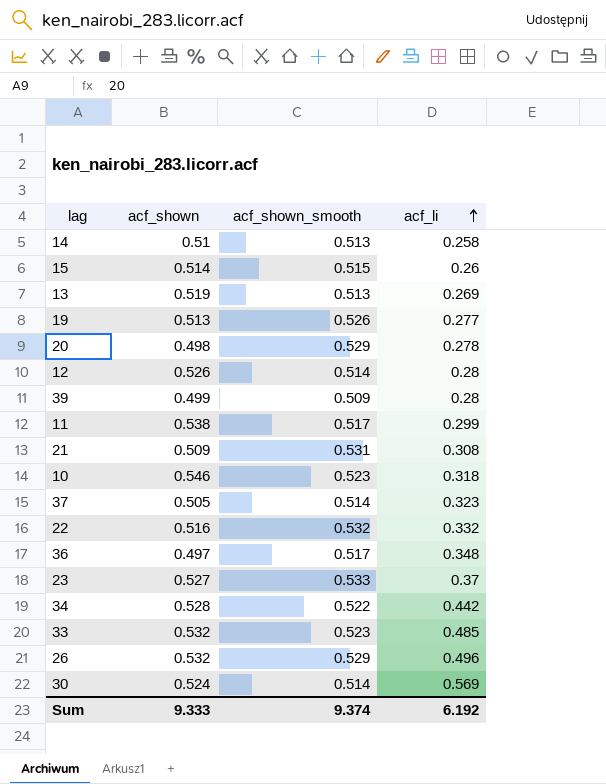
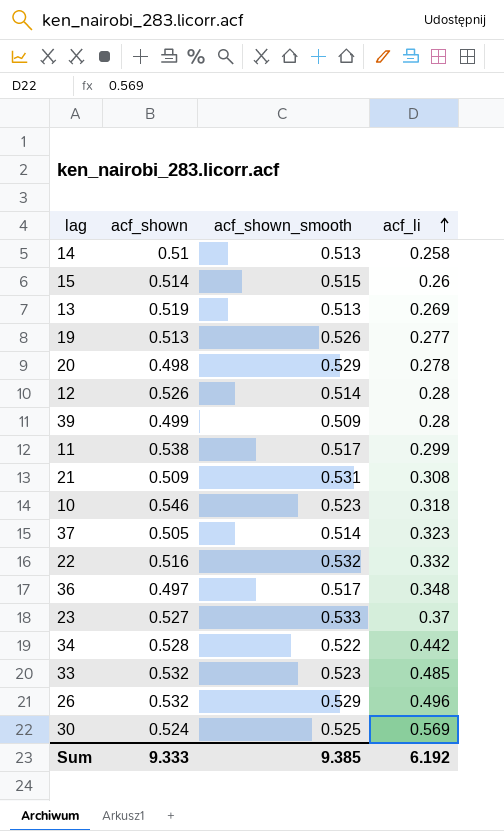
30 | acf_shown_smooth: 0.514 -> 0.525
Sum | acf_shown_smooth: 9.374 -> 9.385

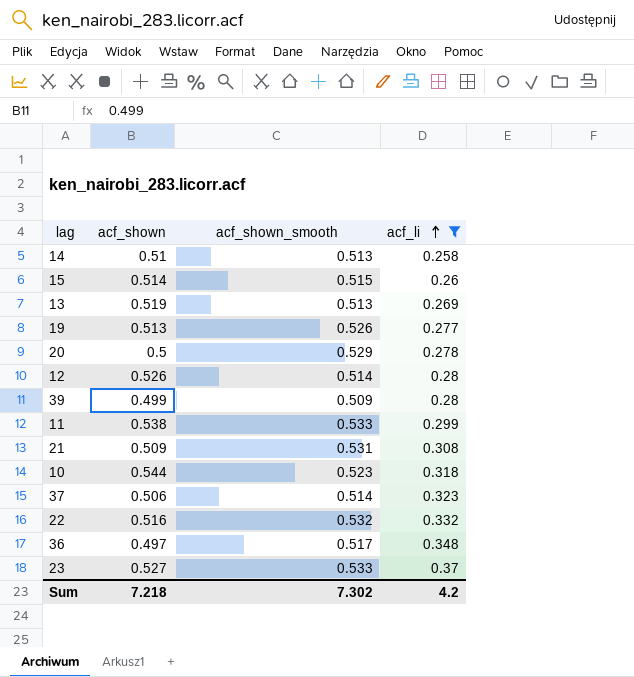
filter: none -> acf_li <= 0.37
20 | acf_shown: 0.498 -> 0.5
11 | acf_shown_smooth: 0.517 -> 0.533
10 | acf_shown: 0.546 -> 0.544
37 | acf_shown: 0.505 -> 0.506
Sum | acf_shown: 9.333 -> 7.218
Sum | acf_shown_smooth: 9.385 -> 7.302
Sum | acf_li: 6.192 -> 4.2

